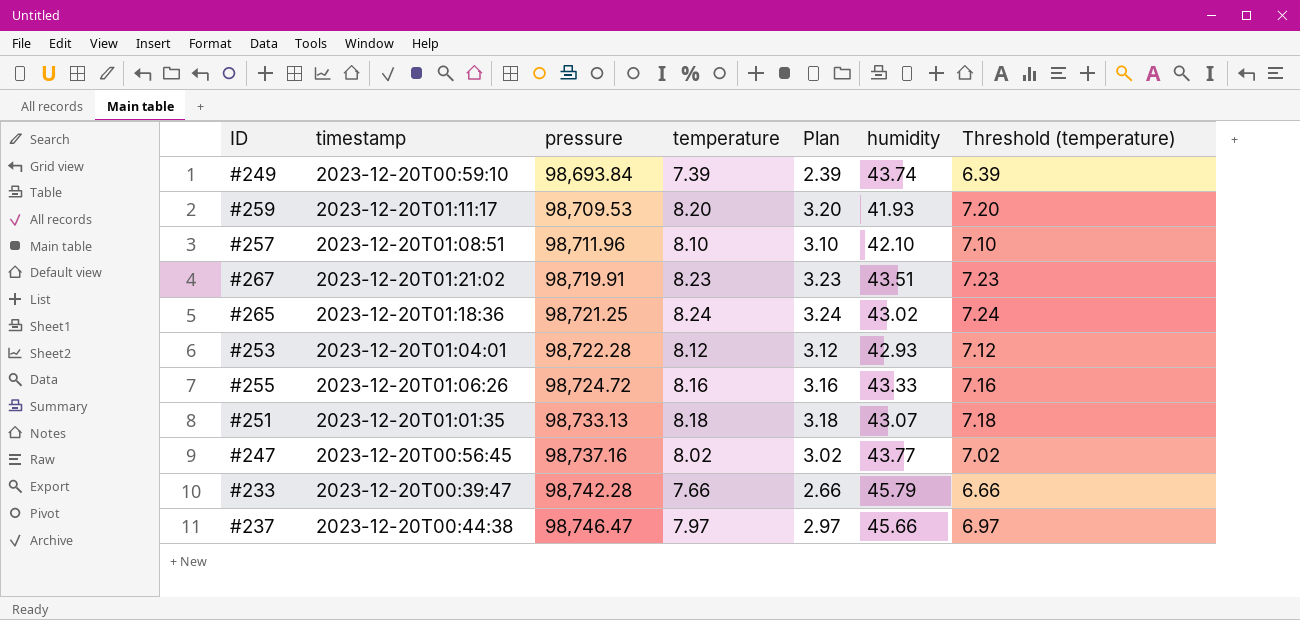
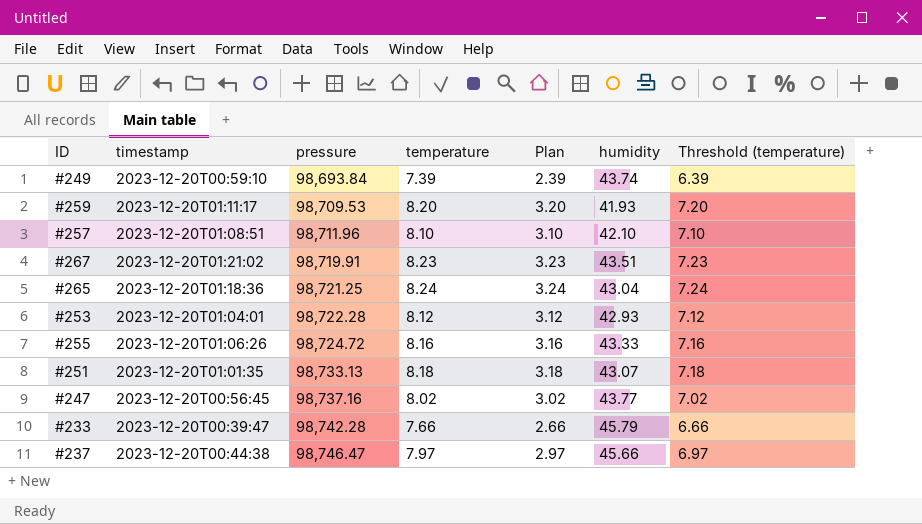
#265 | humidity: 43.02 -> 43.04

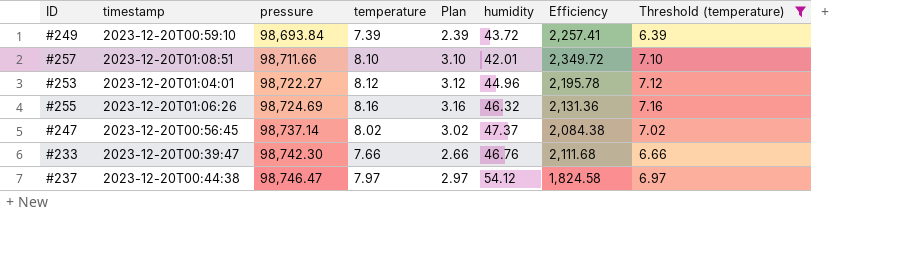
filter: none -> Threshold (temperature) <= 7.16
column Efficiency | formula: none -> [pressure] / [humidity]
#249 | humidity: 43.74 -> 43.72
#257 | pressure: 98,711.96 -> 98,711.66
#257 | humidity: 42.10 -> 42.01
#253 | pressure: 98,722.28 -> 98,722.27
#253 | humidity: 42.93 -> 44.96
#255 | pressure: 98,724.72 -> 98,724.69
#255 | humidity: 43.33 -> 46.32
#247 | pressure: 98,737.16 -> 98,737.14
#247 | humidity: 43.77 -> 47.37
#233 | pressure: 98,742.28 -> 98,742.30
#233 | humidity: 45.79 -> 46.76
#237 | humidity: 45.66 -> 54.12

